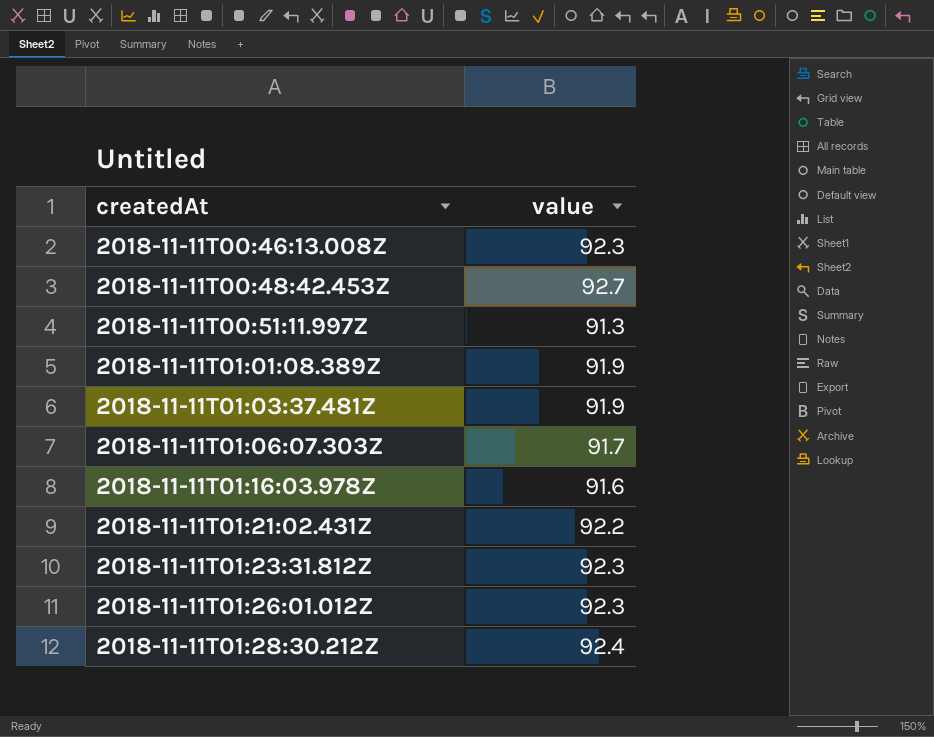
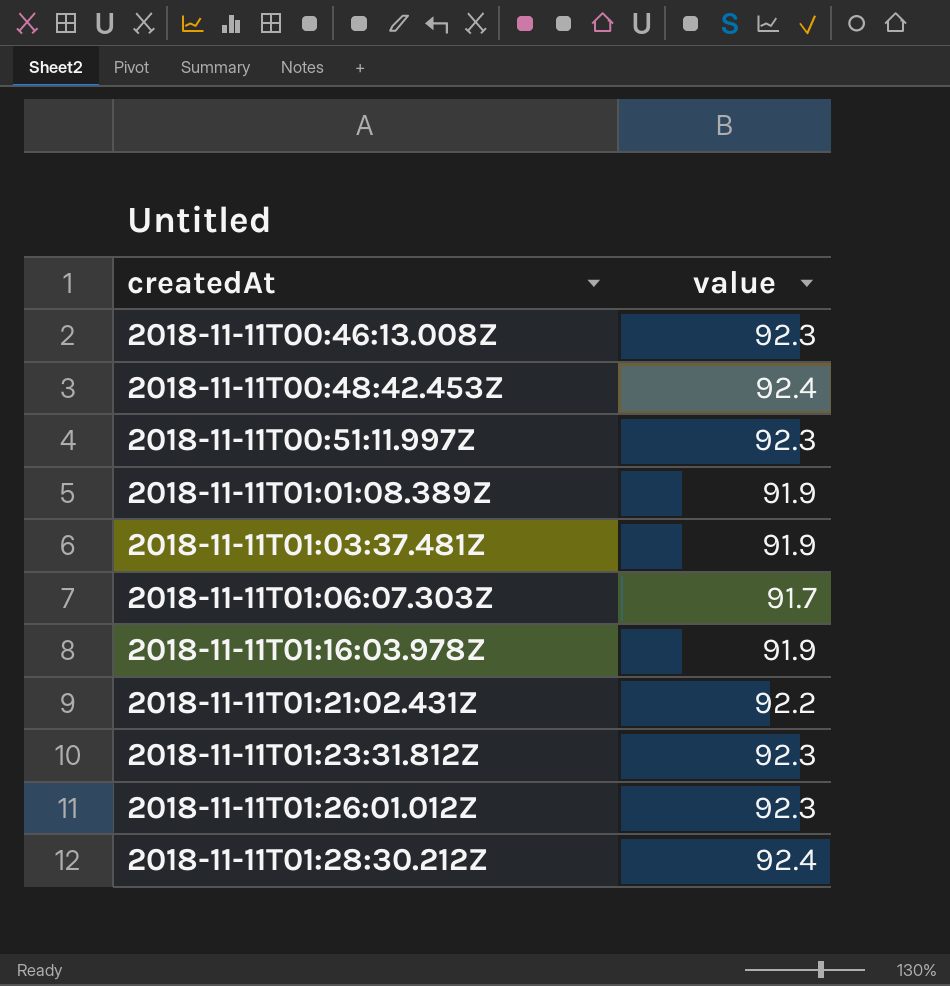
2018-11-11T00:48:42.453Z | value: 92.7 -> 92.4
2018-11-11T00:51:11.997Z | value: 91.3 -> 92.3
2018-11-11T01:16:03.978Z | value: 91.6 -> 91.9

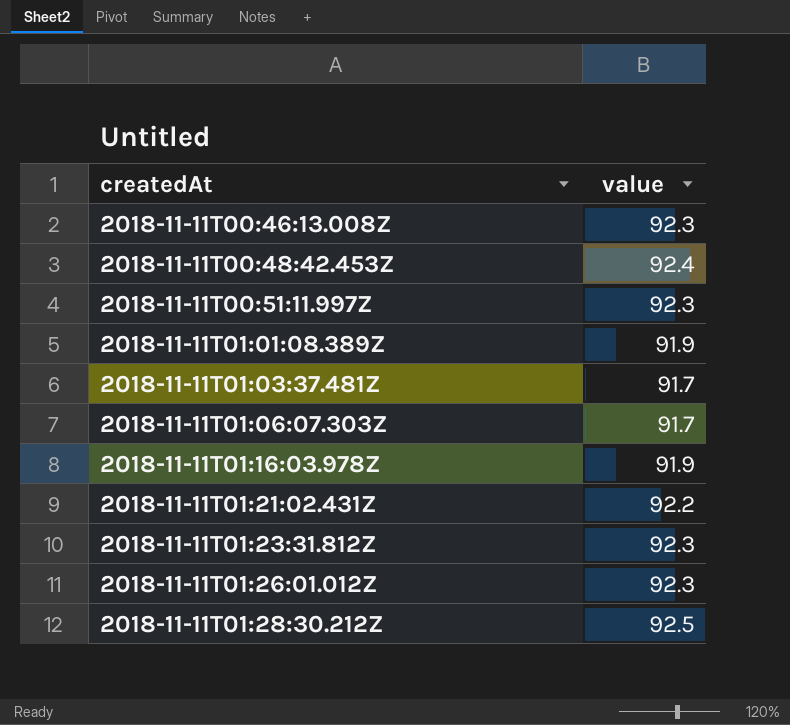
2018-11-11T01:03:37.481Z | value: 91.9 -> 91.7
2018-11-11T01:28:30.212Z | value: 92.4 -> 92.5

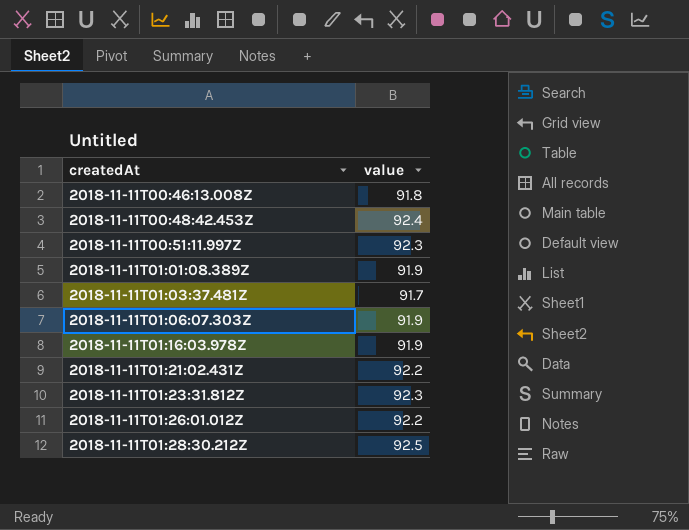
2018-11-11T00:46:13.008Z | value: 92.3 -> 91.8
2018-11-11T01:06:07.303Z | value: 91.7 -> 91.9
2018-11-11T01:26:01.012Z | value: 92.3 -> 92.2

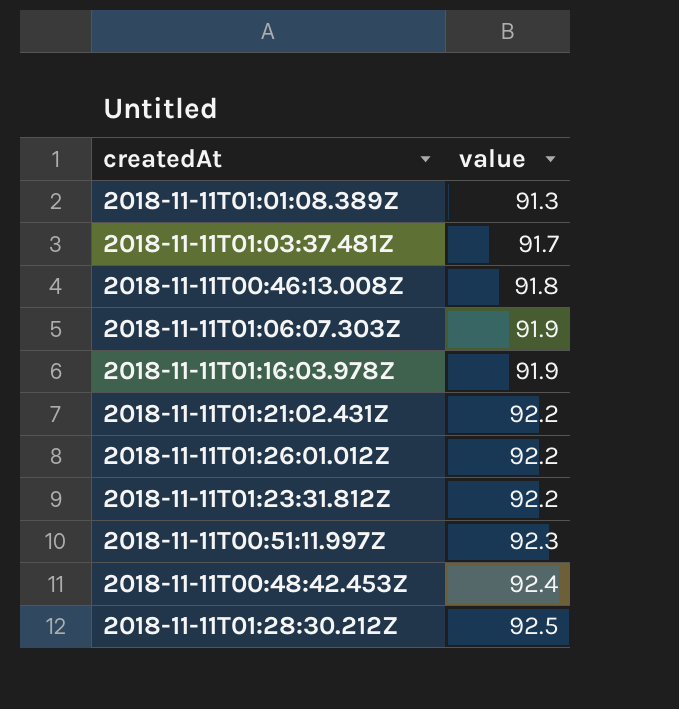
row order: createdAt ascending -> value ascending
2018-11-11T01:01:08.389Z | value: 91.9 -> 91.3
2018-11-11T01:23:31.812Z | value: 92.3 -> 92.2

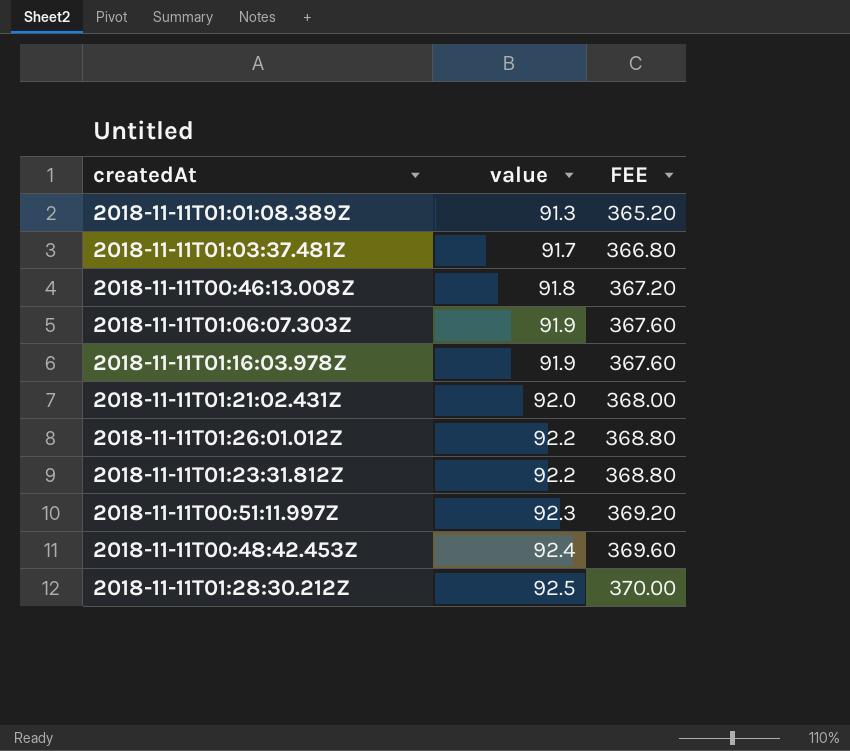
column FEE | formula: none -> [value] * 4
2018-11-11T01:21:02.431Z | value: 92.2 -> 92.0

